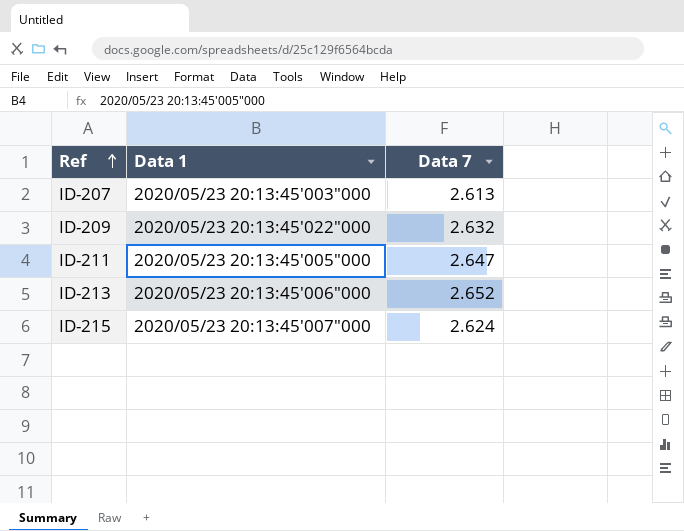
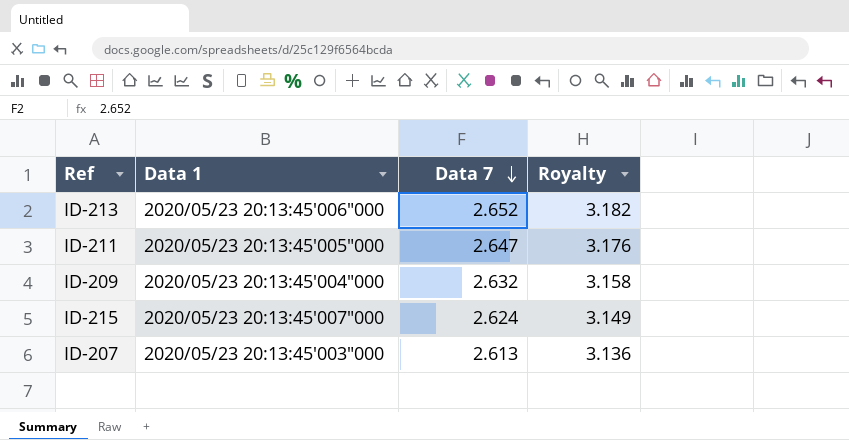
row order: Ref ascending -> Data 7 descending
column Royalty | formula: none -> [Data 7] * 1.2
ID-209 | Data 1: 2020/05/23 20:13:45'022"000 -> 2020/05/23 20:13:45'004"000

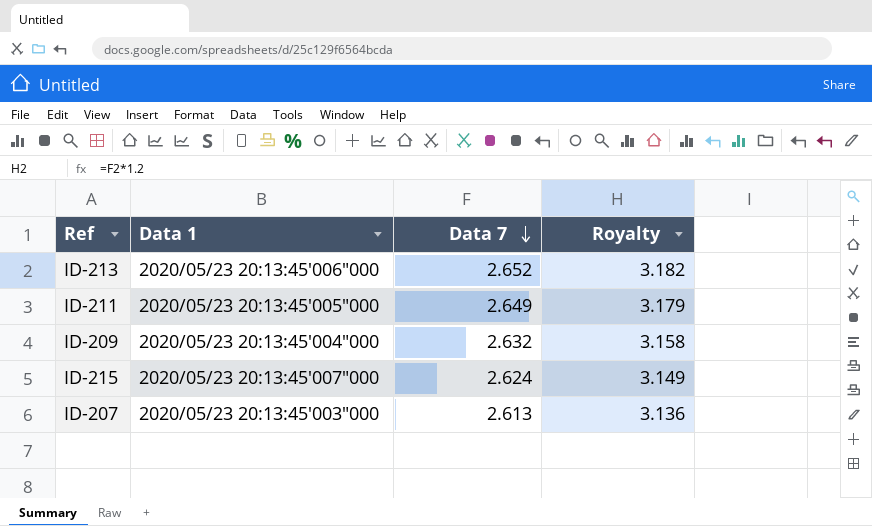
ID-211 | Data 7: 2.647 -> 2.649
ID-211 | Royalty: 3.176 -> 3.179

